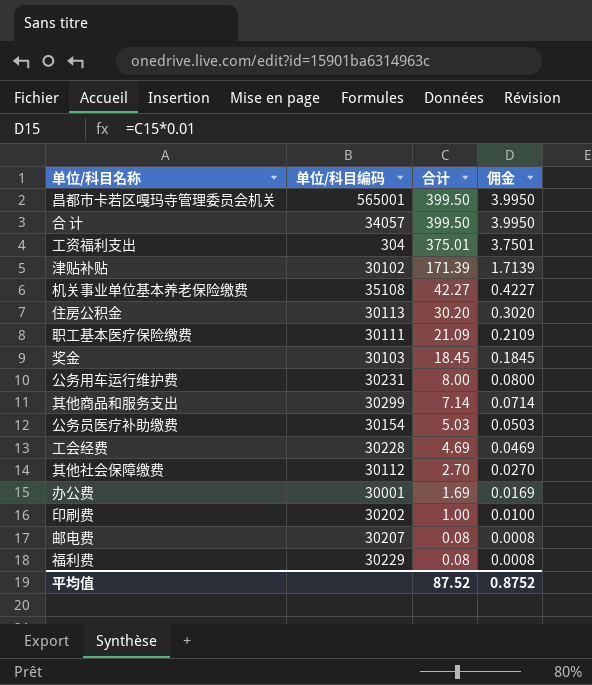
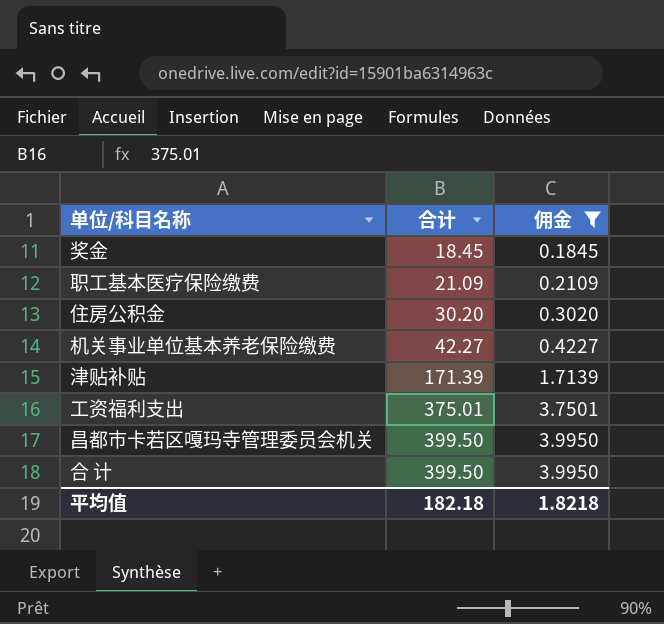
filter: none -> 佣金 >= 0.1845
row order: 合计 descending -> 合计 ascending
column 单位/科目编码 | position: 2 -> none
平均值 | 合计: 87.52 -> 182.18
平均值 | 佣金: 0.8752 -> 1.8218

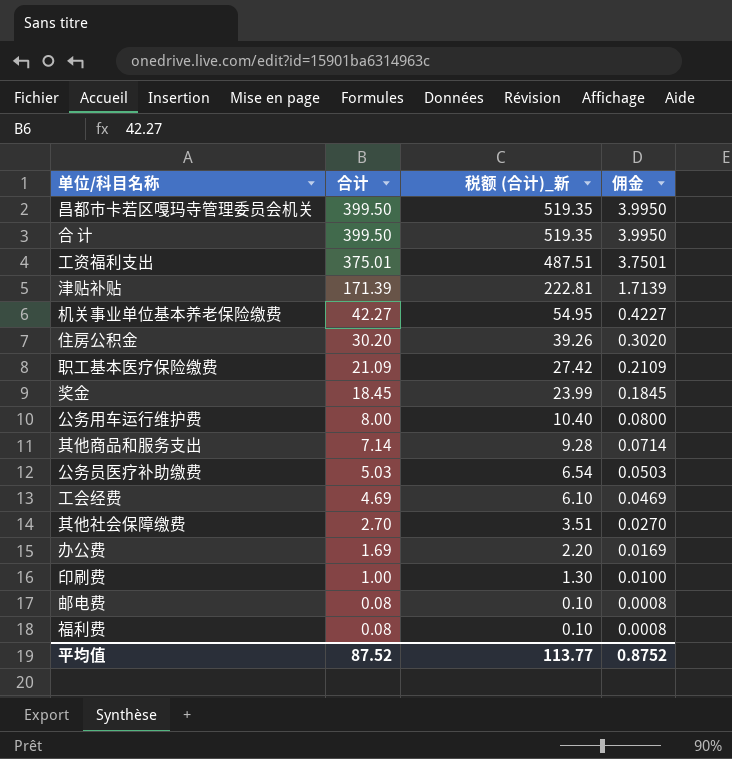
filter: 佣金 >= 0.1845 -> none
row order: 合计 ascending -> 合计 descending
column 税额 (合计)_新 | formula: none -> [合计] * 1.3
平均值 | 合计: 182.18 -> 87.52
平均值 | 佣金: 1.8218 -> 0.8752

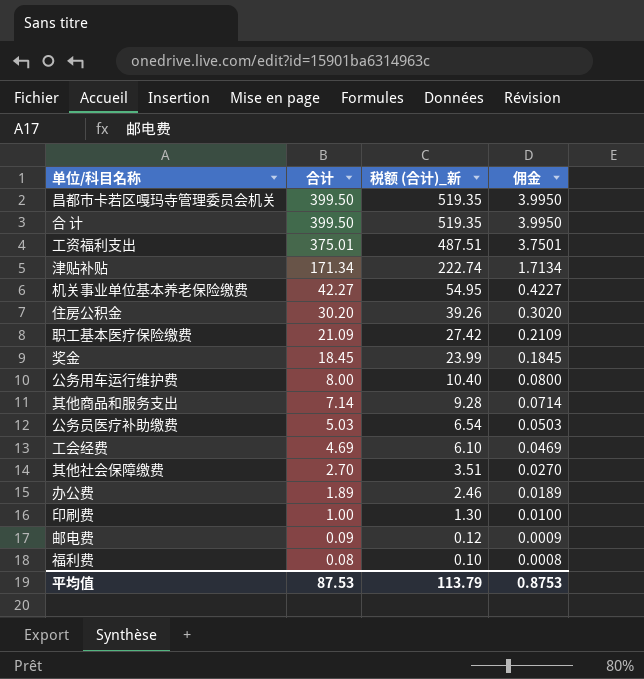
津贴补贴 | 合计: 171.39 -> 171.34
津贴补贴 | 税额 (合计)_新: 222.81 -> 222.74
津贴补贴 | 佣金: 1.7139 -> 1.7134
办公费 | 合计: 1.69 -> 1.89
办公费 | 税额 (合计)_新: 2.20 -> 2.46
办公费 | 佣金: 0.0169 -> 0.0189
邮电费 | 合计: 0.08 -> 0.09
邮电费 | 税额 (合计)_新: 0.10 -> 0.12
邮电费 | 佣金: 0.0008 -> 0.0009
平均值 | 合计: 87.52 -> 87.53
平均值 | 税额 (合计)_新: 113.77 -> 113.79
平均值 | 佣金: 0.8752 -> 0.8753

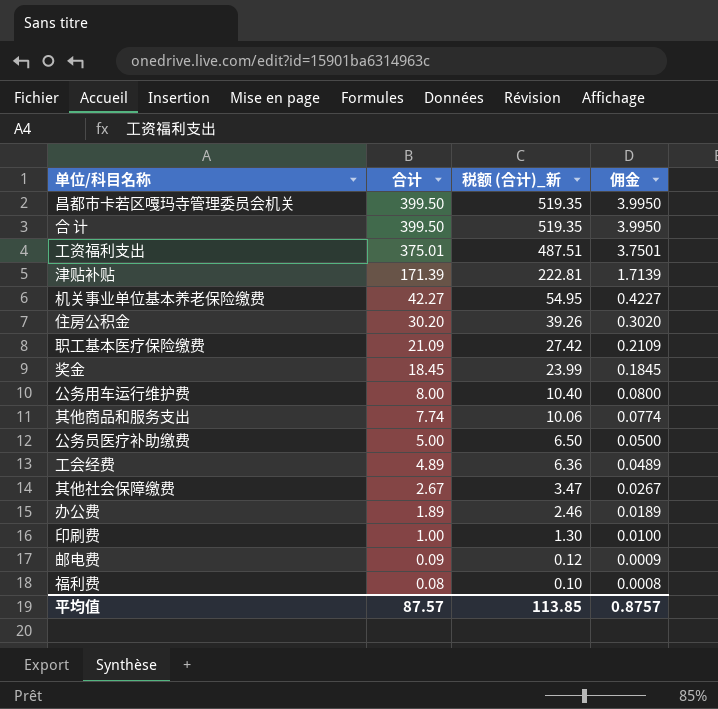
津贴补贴 | 合计: 171.34 -> 171.39
津贴补贴 | 税额 (合计)_新: 222.74 -> 222.81
津贴补贴 | 佣金: 1.7134 -> 1.7139
其他商品和服务支出 | 合计: 7.14 -> 7.74
其他商品和服务支出 | 税额 (合计)_新: 9.28 -> 10.06
其他商品和服务支出 | 佣金: 0.0714 -> 0.0774
公务员医疗补助缴费 | 合计: 5.03 -> 5.00
公务员医疗补助缴费 | 税额 (合计)_新: 6.54 -> 6.50
公务员医疗补助缴费 | 佣金: 0.0503 -> 0.0500
工会经费 | 合计: 4.69 -> 4.89
工会经费 | 税额 (合计)_新: 6.10 -> 6.36
工会经费 | 佣金: 0.0469 -> 0.0489
其他社会保障缴费 | 合计: 2.70 -> 2.67
其他社会保障缴费 | 税额 (合计)_新: 3.51 -> 3.47
其他社会保障缴费 | 佣金: 0.0270 -> 0.0267
平均值 | 合计: 87.53 -> 87.57
平均值 | 税额 (合计)_新: 113.79 -> 113.85
平均值 | 佣金: 0.8753 -> 0.8757

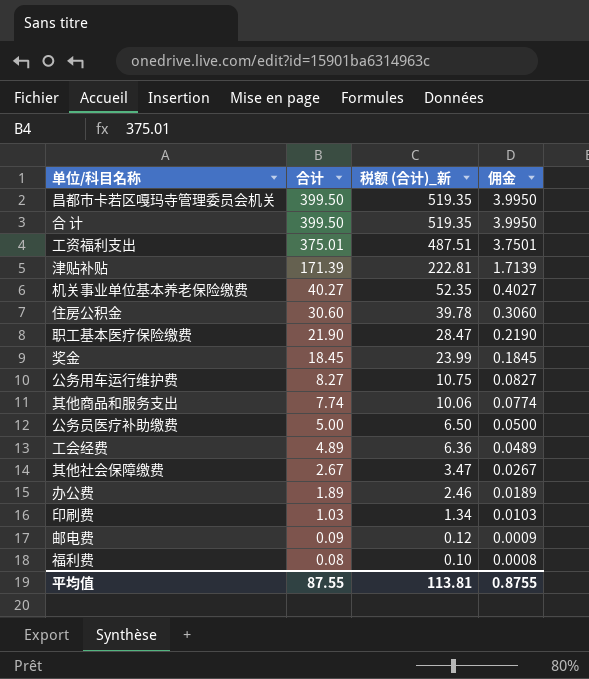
机关事业单位基本养老保险缴费 | 合计: 42.27 -> 40.27
机关事业单位基本养老保险缴费 | 税额 (合计)_新: 54.95 -> 52.35
机关事业单位基本养老保险缴费 | 佣金: 0.4227 -> 0.4027
住房公积金 | 合计: 30.20 -> 30.60
住房公积金 | 税额 (合计)_新: 39.26 -> 39.78
住房公积金 | 佣金: 0.3020 -> 0.3060
职工基本医疗保险缴费 | 合计: 21.09 -> 21.90
职工基本医疗保险缴费 | 税额 (合计)_新: 27.42 -> 28.47
职工基本医疗保险缴费 | 佣金: 0.2109 -> 0.2190
公务用车运行维护费 | 合计: 8.00 -> 8.27
公务用车运行维护费 | 税额 (合计)_新: 10.40 -> 10.75
公务用车运行维护费 | 佣金: 0.0800 -> 0.0827
印刷费 | 合计: 1.00 -> 1.03
印刷费 | 税额 (合计)_新: 1.30 -> 1.34
印刷费 | 佣金: 0.0100 -> 0.0103
平均值 | 合计: 87.57 -> 87.55
平均值 | 税额 (合计)_新: 113.85 -> 113.81
平均值 | 佣金: 0.8757 -> 0.8755

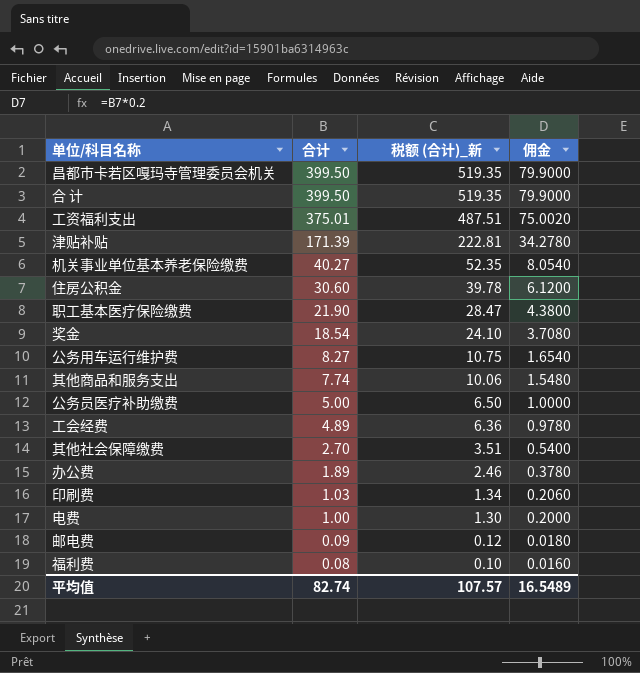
column 佣金 | formula: [合计] * 0.01 -> [合计] * 0.2
奖金 | 合计: 18.45 -> 18.54
奖金 | 税额 (合计)_新: 23.99 -> 24.10
其他社会保障缴费 | 合计: 2.67 -> 2.70
其他社会保障缴费 | 税额 (合计)_新: 3.47 -> 3.51
row 电费: none -> 1.00 | 1.30 | 0.2000
平均值 | 合计: 87.55 -> 82.74
平均值 | 税额 (合计)_新: 113.81 -> 107.57
平均值 | 佣金: 0.8755 -> 16.5489

